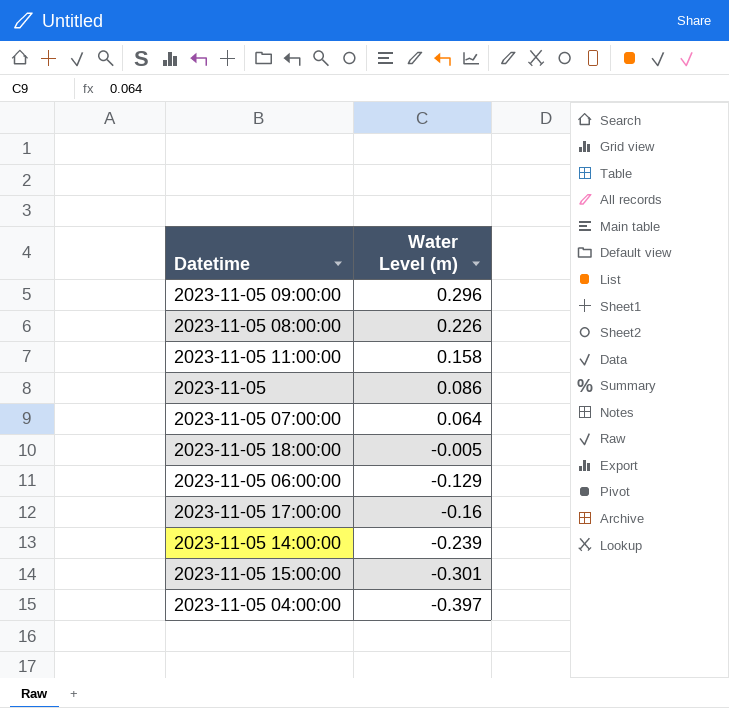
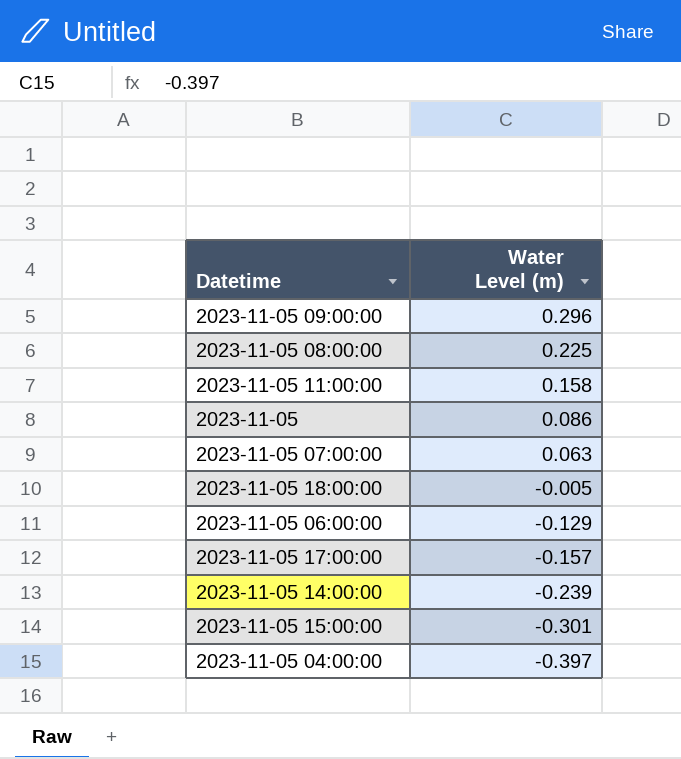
2023-11-05 08:00:00 | Water Level (m): 0.226 -> 0.225
2023-11-05 07:00:00 | Water Level (m): 0.064 -> 0.063
2023-11-05 17:00:00 | Water Level (m): -0.16 -> -0.157

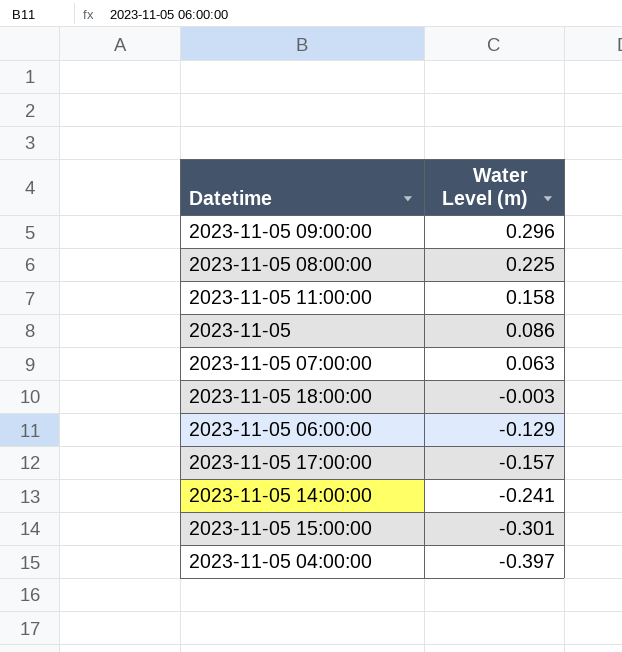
2023-11-05 18:00:00 | Water Level (m): -0.005 -> -0.003
2023-11-05 14:00:00 | Water Level (m): -0.239 -> -0.241

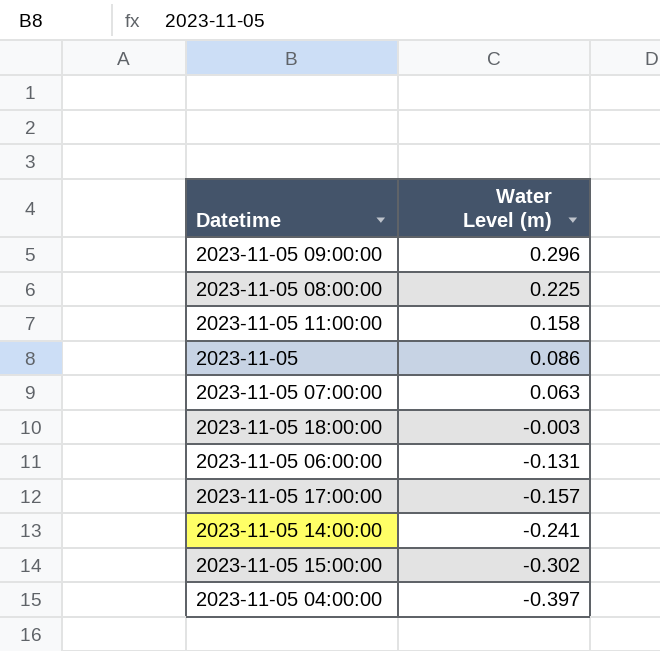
2023-11-05 06:00:00 | Water Level (m): -0.129 -> -0.131
2023-11-05 15:00:00 | Water Level (m): -0.301 -> -0.302

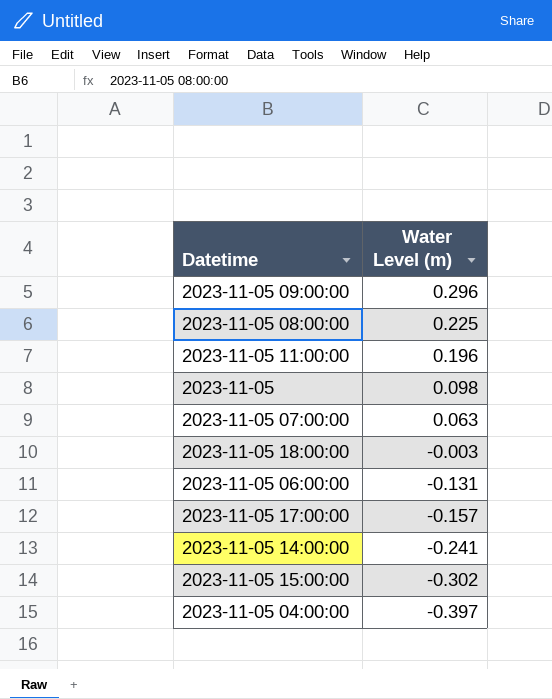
2023-11-05 11:00:00 | Water Level (m): 0.158 -> 0.196
2023-11-05 | Water Level (m): 0.086 -> 0.098

